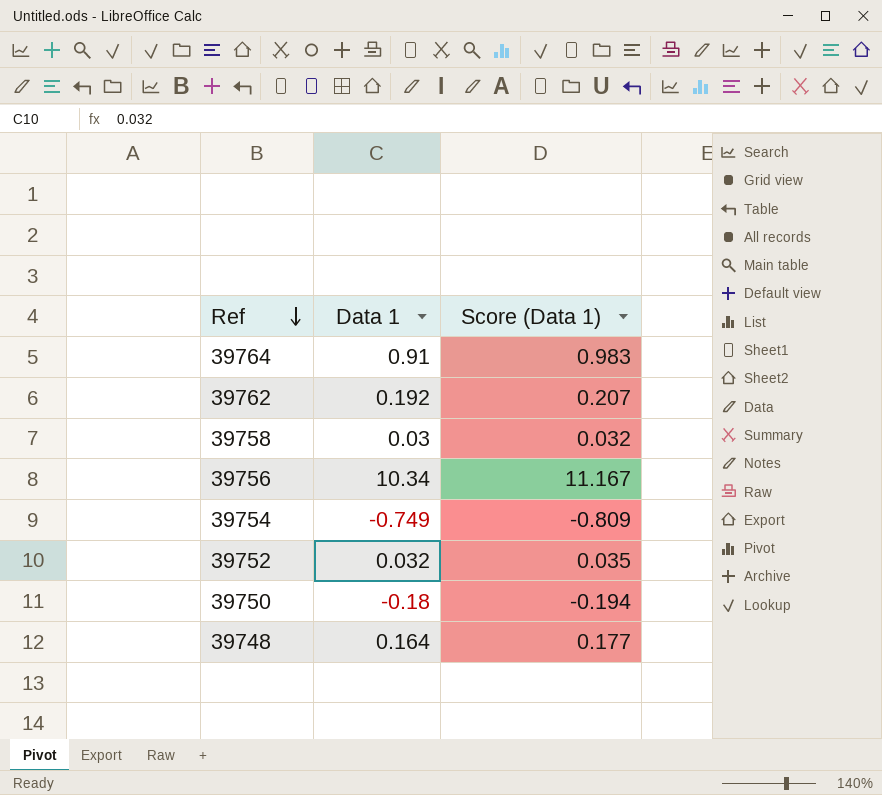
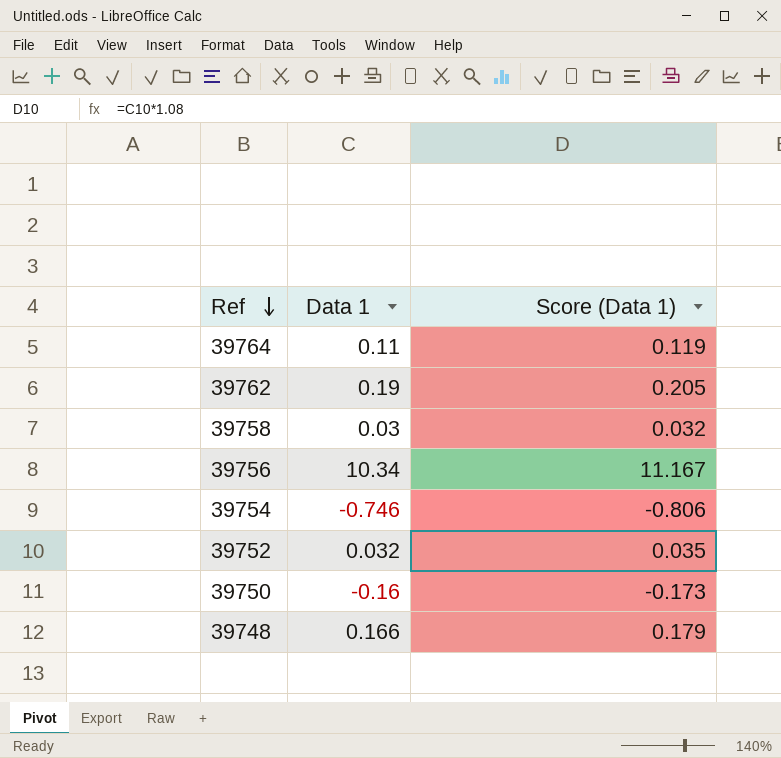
39764 | Data 1: 0.91 -> 0.11
39764 | Score (Data 1): 0.983 -> 0.119
39762 | Data 1: 0.192 -> 0.19
39762 | Score (Data 1): 0.207 -> 0.205
39754 | Data 1: -0.749 -> -0.746
39754 | Score (Data 1): -0.809 -> -0.806
39750 | Data 1: -0.18 -> -0.16
39750 | Score (Data 1): -0.194 -> -0.173
39748 | Data 1: 0.164 -> 0.166
39748 | Score (Data 1): 0.177 -> 0.179

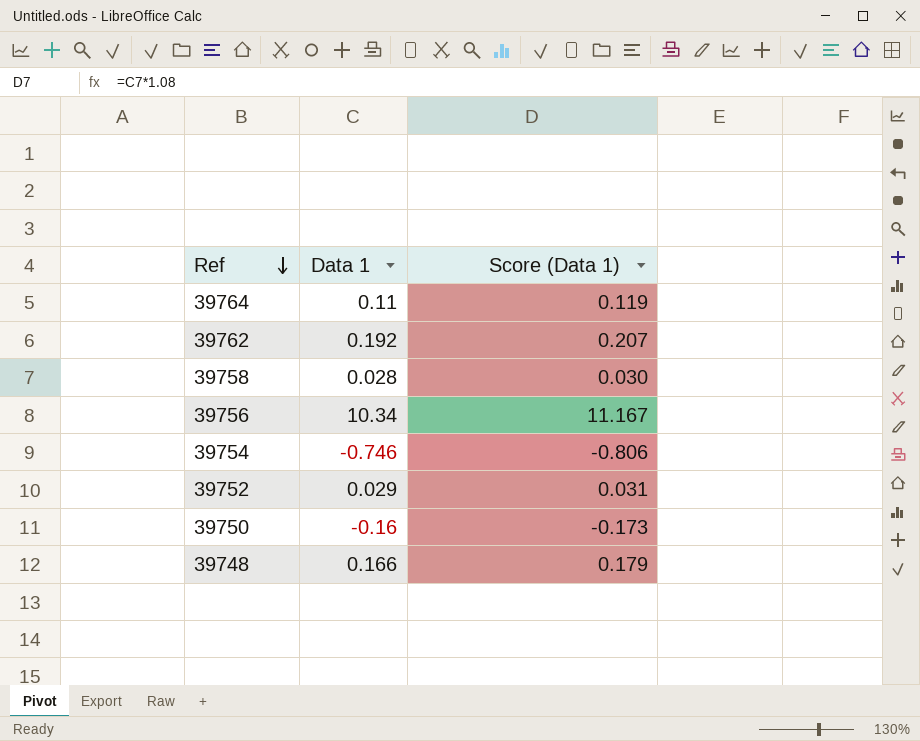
39762 | Data 1: 0.19 -> 0.192
39762 | Score (Data 1): 0.205 -> 0.207
39758 | Data 1: 0.03 -> 0.028
39758 | Score (Data 1): 0.032 -> 0.030
39752 | Data 1: 0.032 -> 0.029
39752 | Score (Data 1): 0.035 -> 0.031

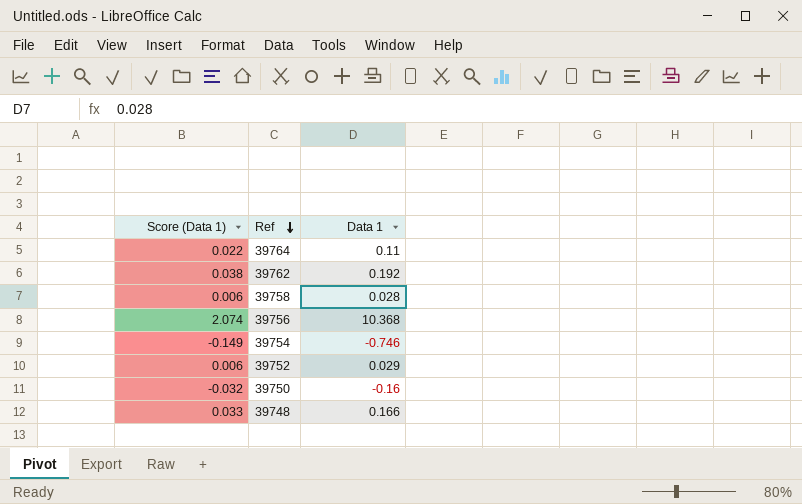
column Score (Data 1) | formula: [Data 1] * 1.08 -> [Data 1] * 0.2
column Score (Data 1) | position: 3 -> 1
39756 | Data 1: 10.34 -> 10.368

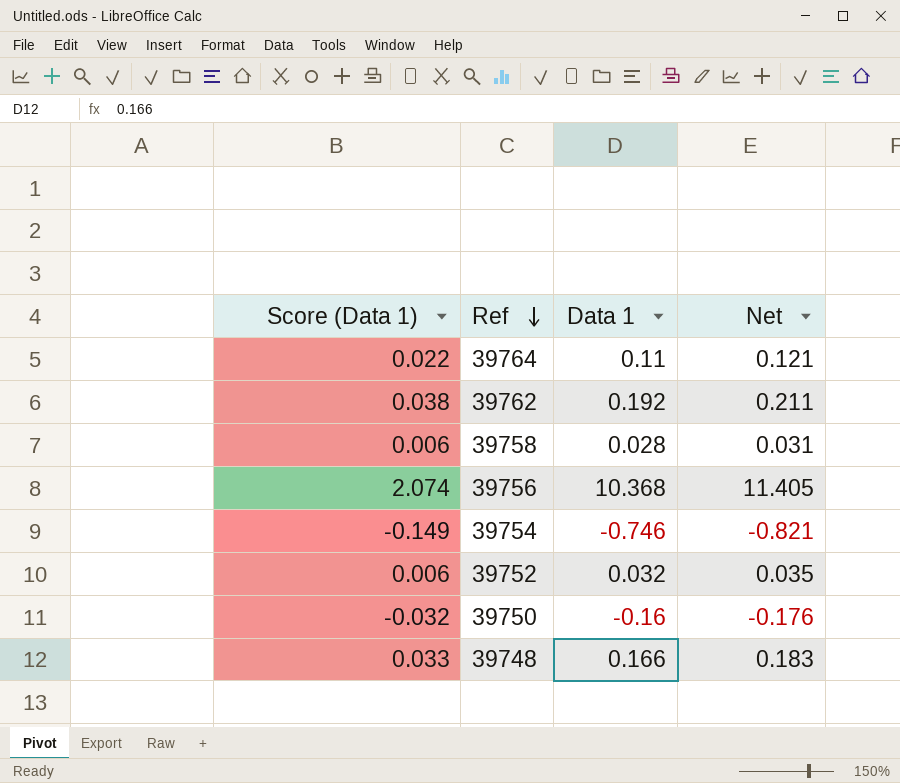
column Net | formula: none -> [Data 1] * 1.1
39752 | Data 1: 0.029 -> 0.032

